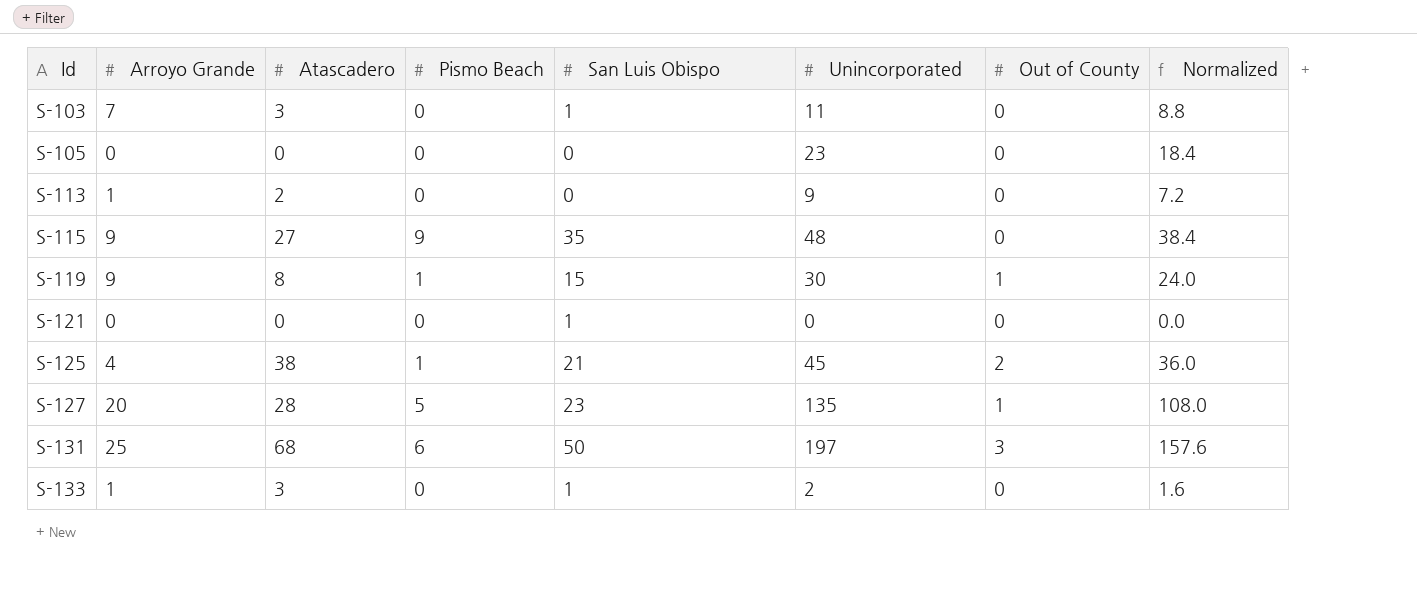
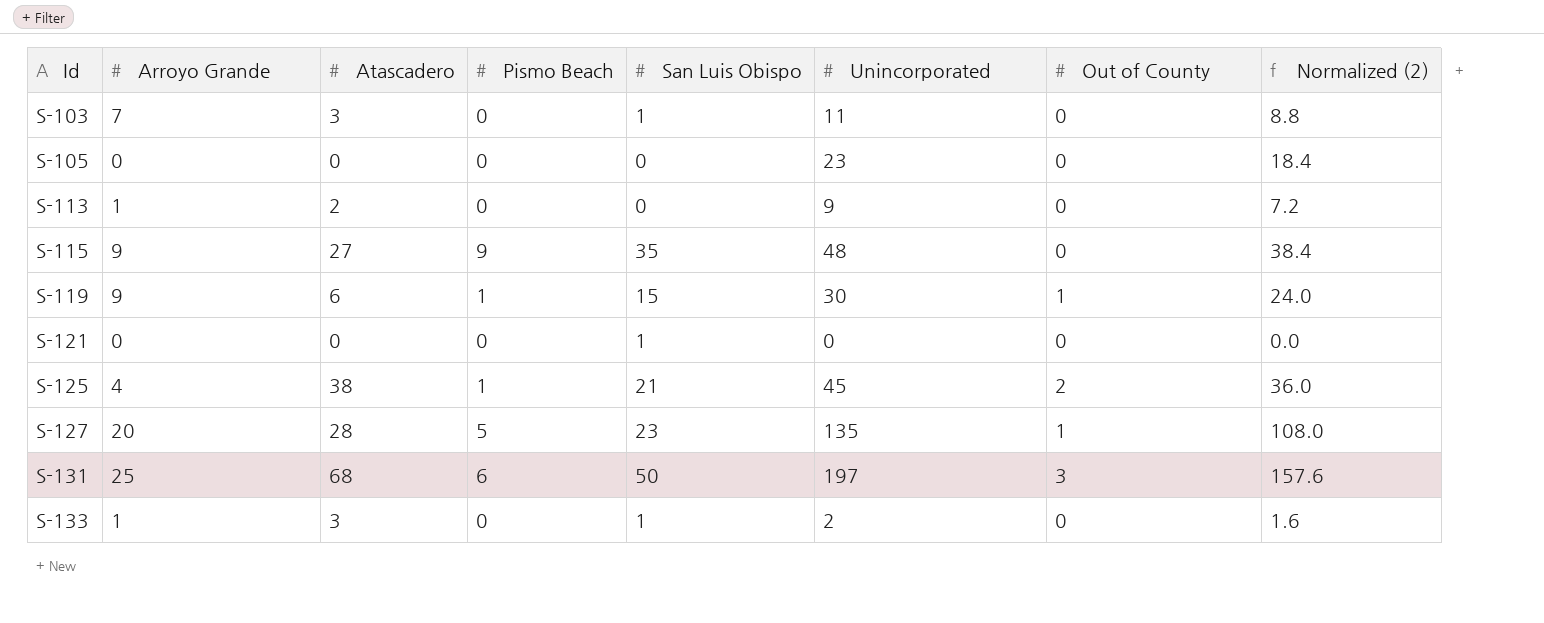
column name: Normalized -> Normalized (2)
S-119 | Atascadero: 8 -> 6

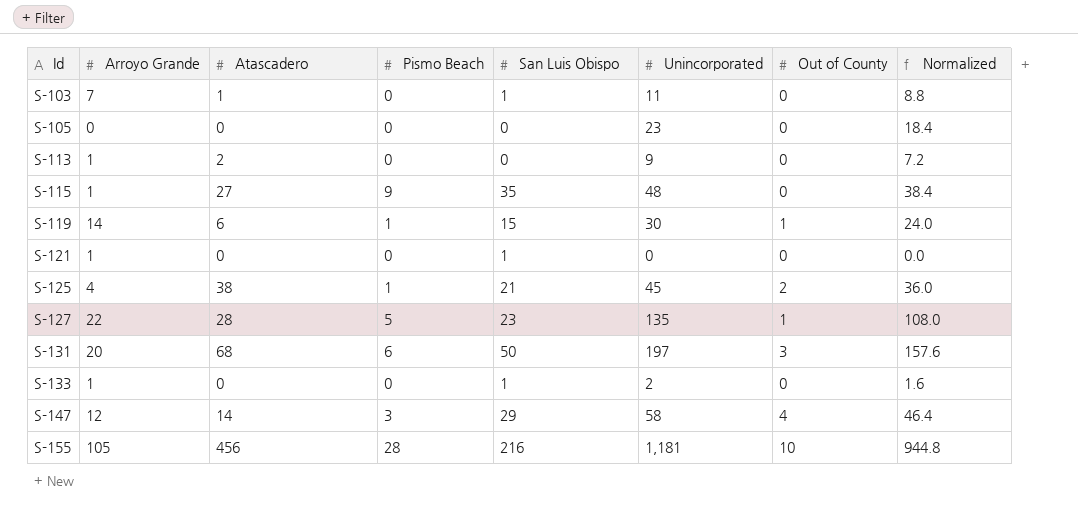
column name: Normalized (2) -> Normalized
S-103 | Atascadero: 3 -> 1
S-115 | Arroyo Grande: 9 -> 1
S-119 | Arroyo Grande: 9 -> 14
S-121 | Arroyo Grande: 0 -> 1
S-127 | Arroyo Grande: 20 -> 22
S-131 | Arroyo Grande: 25 -> 20
S-133 | Atascadero: 3 -> 0
row S-147: none -> 12 | 14 | 3 | 29 | 58 | 4 | 46.4
row S-155: none -> 105 | 456 | 28 | 216 | 1,181 | 10 | 944.8

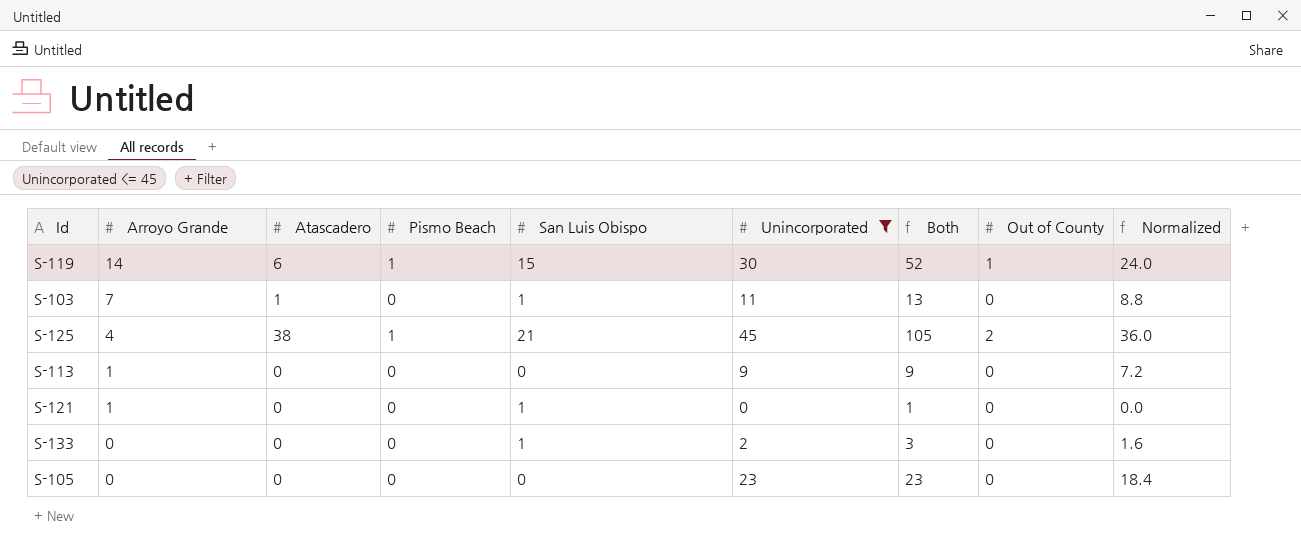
filter: none -> Unincorporated <= 45
row order: Id ascending -> Arroyo Grande descending
column Both | formula: none -> [Atascadero] + [Pismo Beach] + [San Luis Obispo] + [Unincorporated]
S-113 | Atascadero: 2 -> 0
S-133 | Arroyo Grande: 1 -> 0

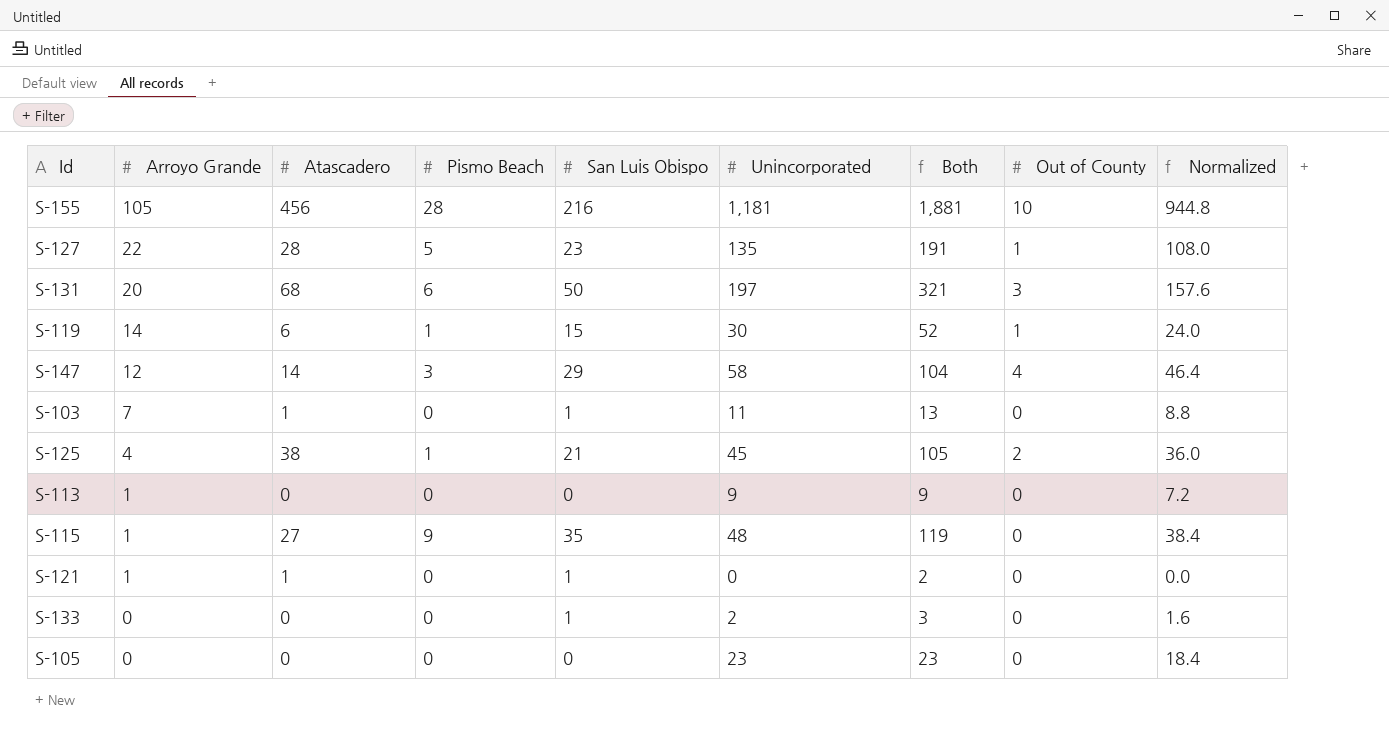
filter: Unincorporated <= 45 -> none
S-121 | Atascadero: 0 -> 1
S-121 | Both: 1 -> 2

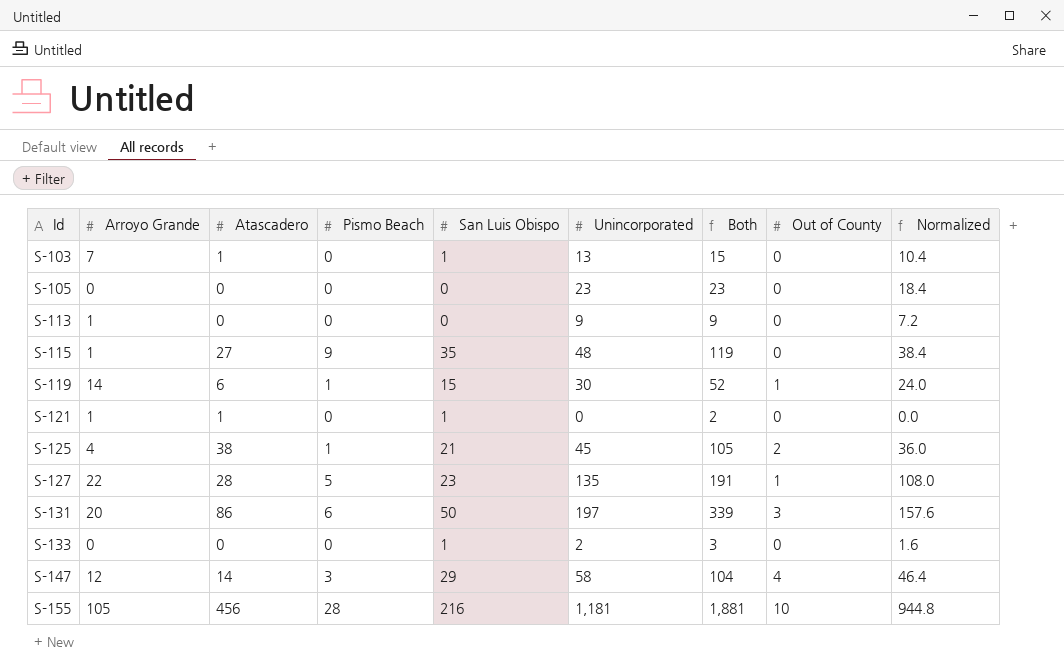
row order: Arroyo Grande descending -> Id ascending
S-103 | Unincorporated: 11 -> 13
S-103 | Both: 13 -> 15
S-103 | Normalized: 8.8 -> 10.4
S-131 | Atascadero: 68 -> 86
S-131 | Both: 321 -> 339

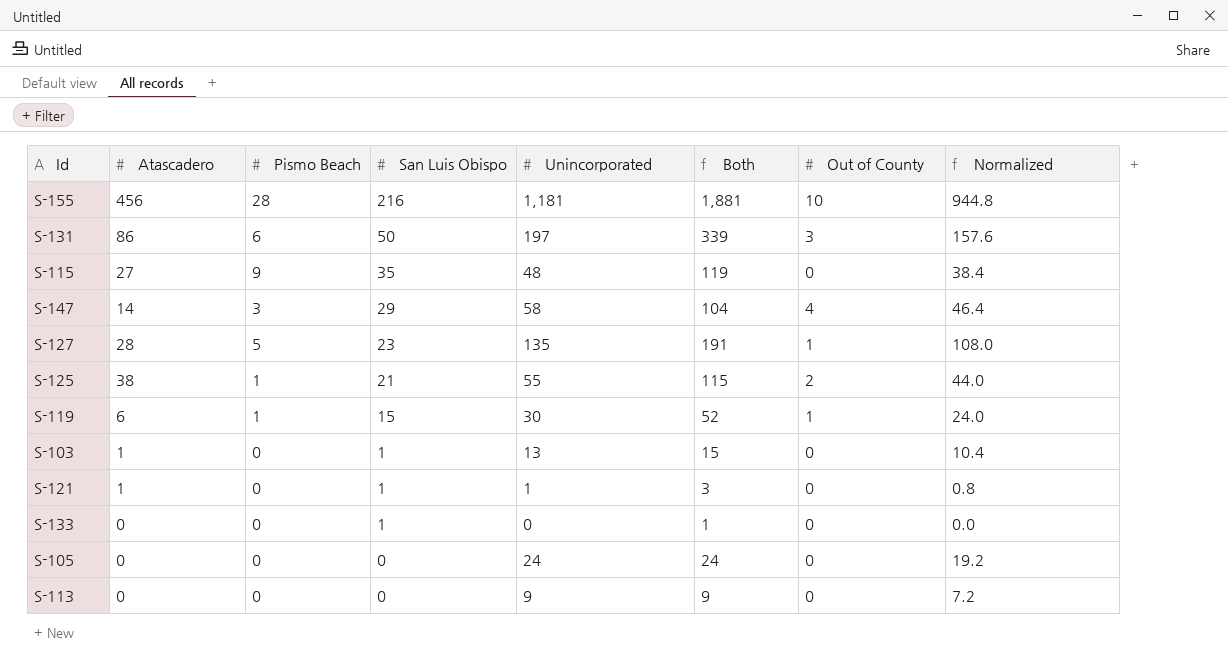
row order: Id ascending -> San Luis Obispo descending
column Arroyo Grande | position: 2 -> none
S-125 | Unincorporated: 45 -> 55
S-125 | Both: 105 -> 115
S-125 | Normalized: 36.0 -> 44.0
S-121 | Unincorporated: 0 -> 1
S-121 | Both: 2 -> 3
S-121 | Normalized: 0.0 -> 0.8
S-133 | Unincorporated: 2 -> 0
S-133 | Both: 3 -> 1
S-133 | Normalized: 1.6 -> 0.0
S-105 | Unincorporated: 23 -> 24
S-105 | Both: 23 -> 24
S-105 | Normalized: 18.4 -> 19.2

